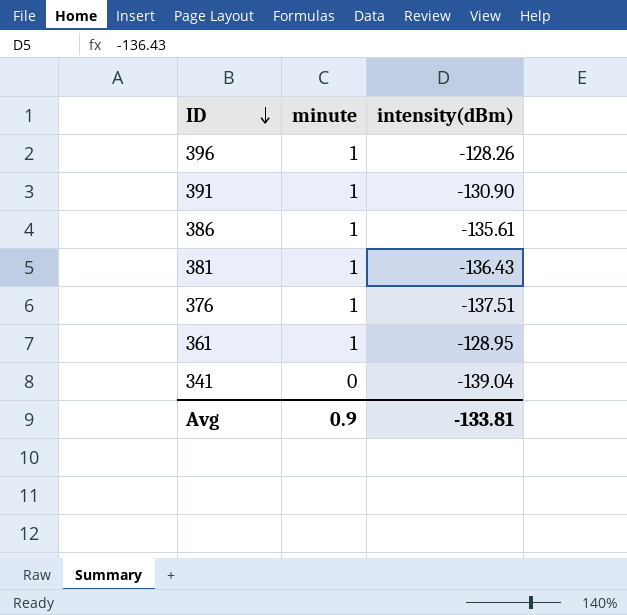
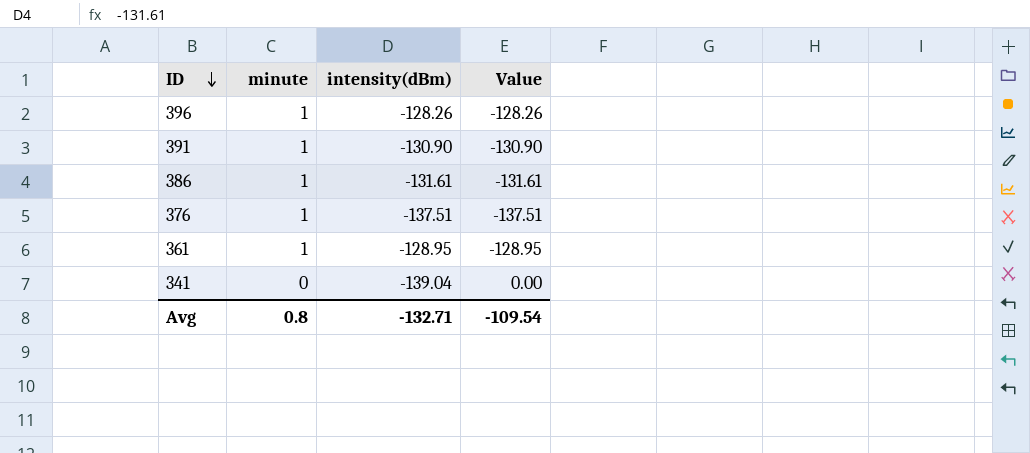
column Value | formula: none -> [minute] * [intensity(dBm)]
row 381: 1 | -136.43 -> none
386 | intensity(dBm): -135.61 -> -131.61
Avg | minute: 0.9 -> 0.8
Avg | intensity(dBm): -133.81 -> -132.71

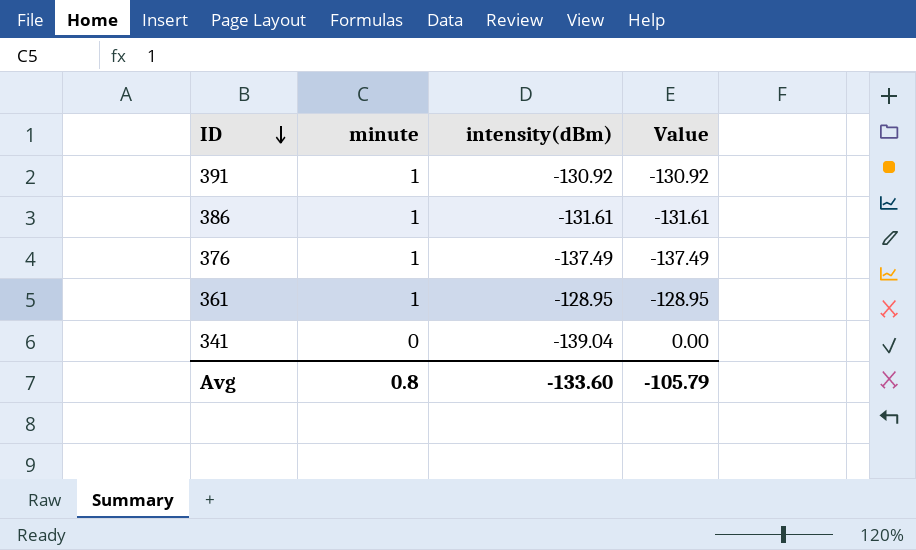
row 396: 1 | -128.26 | -128.26 -> none
391 | intensity(dBm): -130.90 -> -130.92
391 | Value: -130.90 -> -130.92
376 | intensity(dBm): -137.51 -> -137.49
376 | Value: -137.51 -> -137.49
Avg | intensity(dBm): -132.71 -> -133.60
Avg | Value: -109.54 -> -105.79

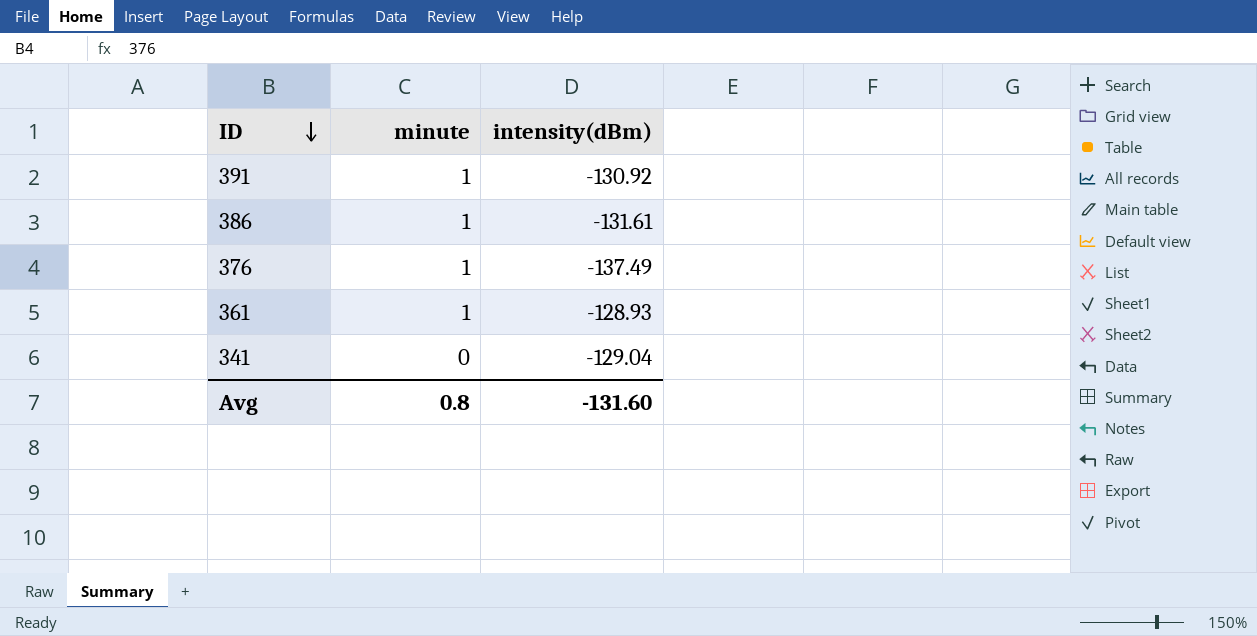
column Value | formula: [minute] * [intensity(dBm)] -> none
361 | intensity(dBm): -128.95 -> -128.93
341 | intensity(dBm): -139.04 -> -129.04
Avg | intensity(dBm): -133.60 -> -131.60

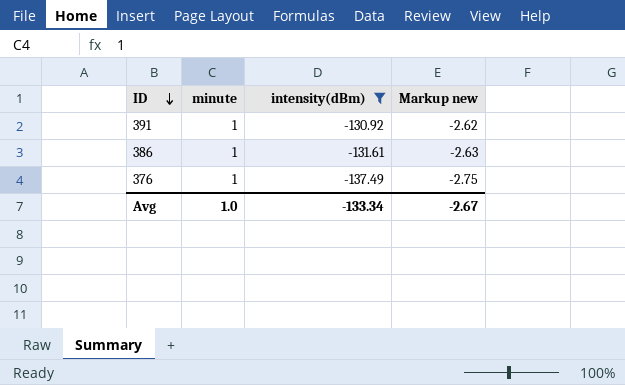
filter: none -> intensity(dBm) <= -130.92
column Markup new | formula: none -> [intensity(dBm)] * 0.02
Avg | minute: 0.8 -> 1.0
Avg | intensity(dBm): -131.60 -> -133.34

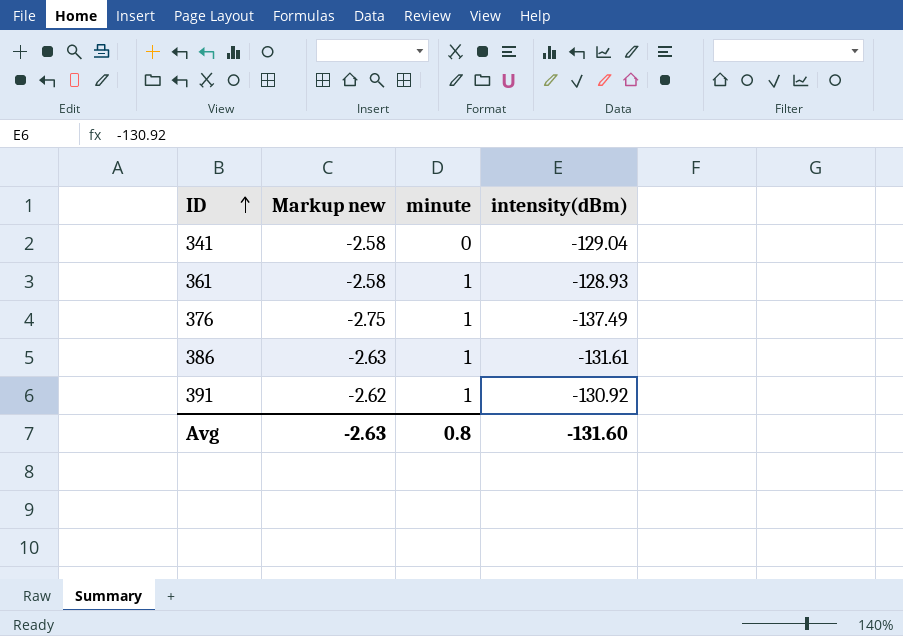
filter: intensity(dBm) <= -130.92 -> none
row order: ID descending -> ID ascending
column Markup new | position: 4 -> 2
Avg | Markup new: -2.67 -> -2.63
Avg | minute: 1.0 -> 0.8
Avg | intensity(dBm): -133.34 -> -131.60

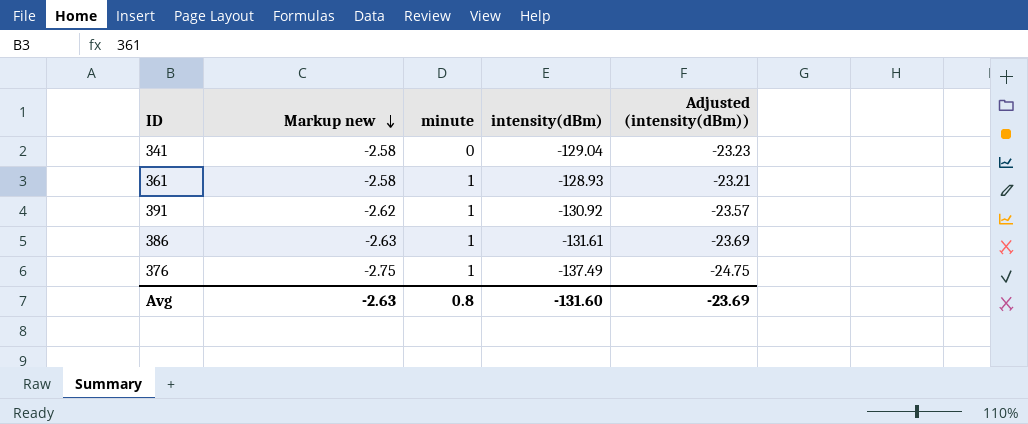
row order: ID ascending -> Markup new descending
column Adjusted (intensity(dBm)) | formula: none -> [intensity(dBm)] * 0.18

